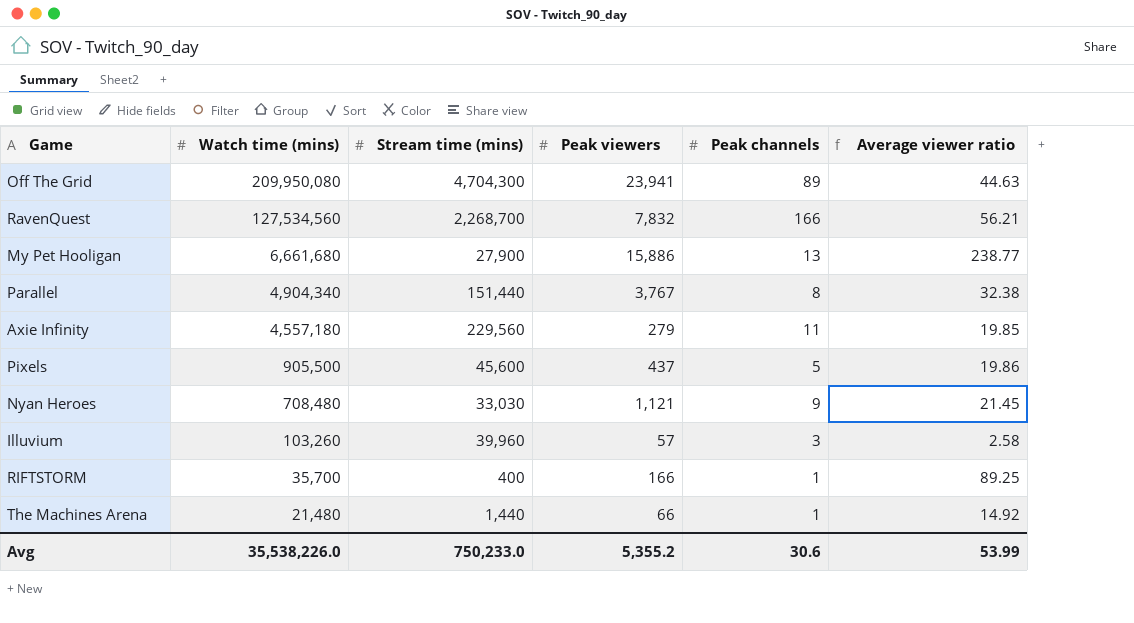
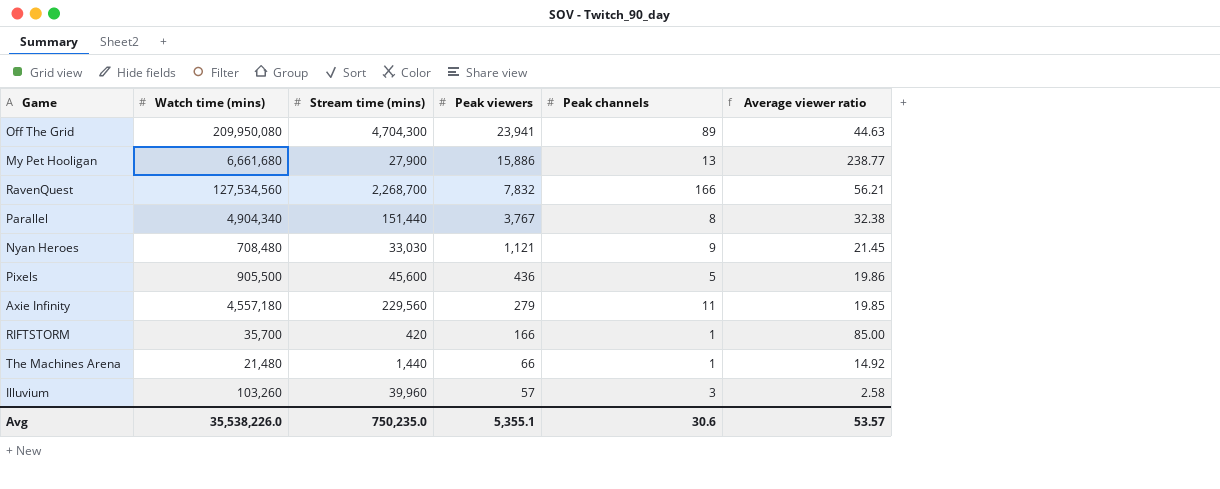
row order: Watch time (mins) descending -> Peak viewers descending
Pixels | Peak viewers: 437 -> 436
RIFTSTORM | Stream time (mins): 400 -> 420
RIFTSTORM | Average viewer ratio: 89.25 -> 85.00
Avg | Stream time (mins): 750,233.0 -> 750,235.0
Avg | Peak viewers: 5,355.2 -> 5,355.1
Avg | Average viewer ratio: 53.99 -> 53.57

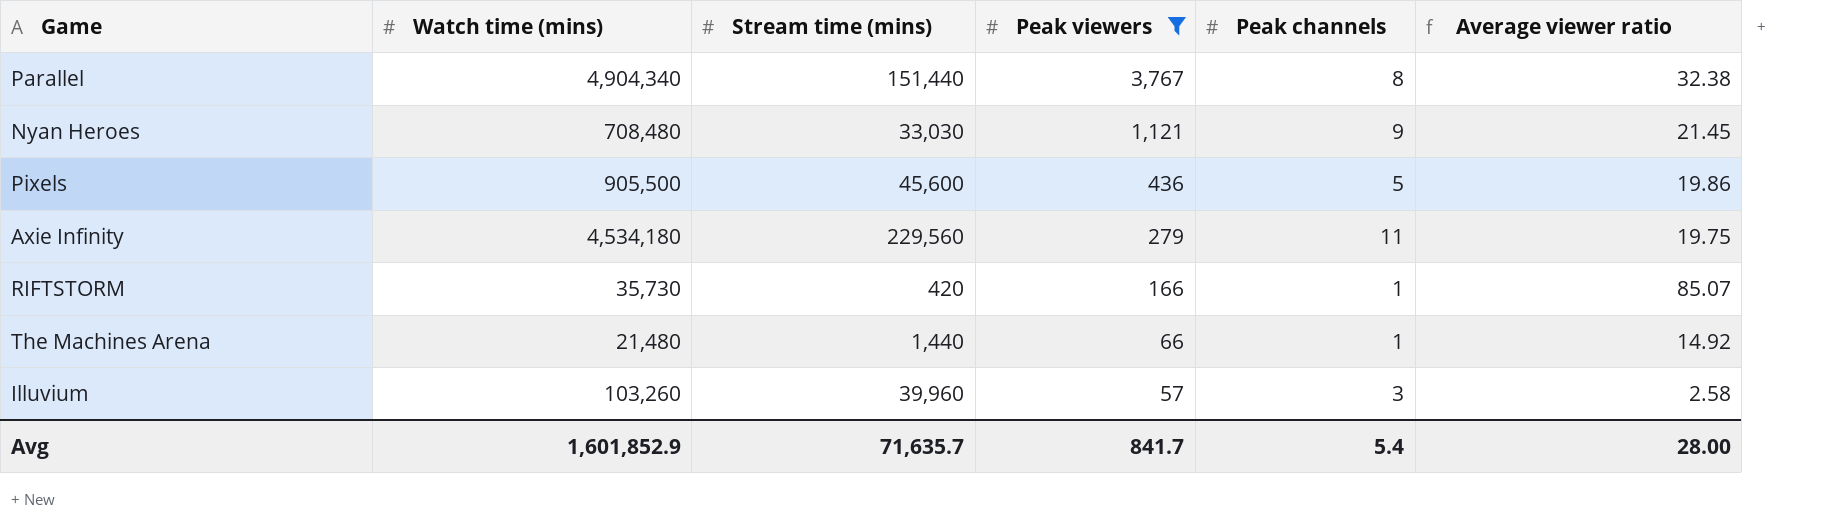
filter: none -> Peak viewers <= 3,767
Axie Infinity | Watch time (mins): 4,557,180 -> 4,534,180
Axie Infinity | Average viewer ratio: 19.85 -> 19.75
RIFTSTORM | Watch time (mins): 35,700 -> 35,730
RIFTSTORM | Average viewer ratio: 85.00 -> 85.07
Avg | Watch time (mins): 35,538,226.0 -> 1,601,852.9
Avg | Stream time (mins): 750,235.0 -> 71,635.7
Avg | Peak viewers: 5,355.1 -> 841.7
Avg | Peak channels: 30.6 -> 5.4
Avg | Average viewer ratio: 53.57 -> 28.00

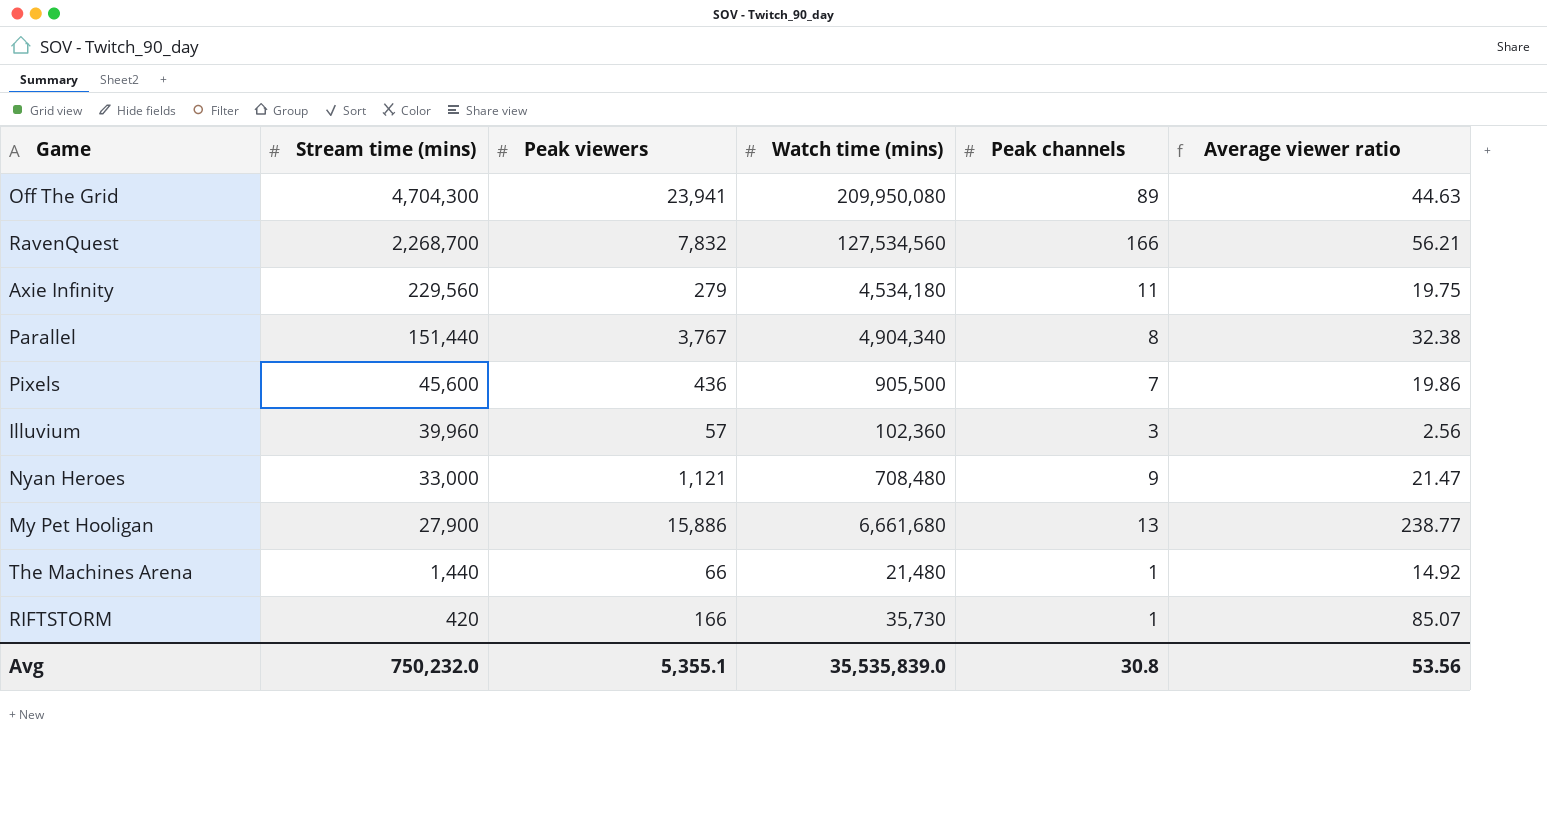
filter: Peak viewers <= 3,767 -> none
row order: Peak viewers descending -> Stream time (mins) descending
column Watch time (mins) | position: 2 -> 4
Pixels | Peak channels: 5 -> 7
Illuvium | Watch time (mins): 103,260 -> 102,360
Illuvium | Average viewer ratio: 2.58 -> 2.56
Nyan Heroes | Stream time (mins): 33,030 -> 33,000
Nyan Heroes | Average viewer ratio: 21.45 -> 21.47
Avg | Stream time (mins): 71,635.7 -> 750,232.0
Avg | Peak viewers: 841.7 -> 5,355.1
Avg | Watch time (mins): 1,601,852.9 -> 35,535,839.0
Avg | Peak channels: 5.4 -> 30.8
Avg | Average viewer ratio: 28.00 -> 53.56

